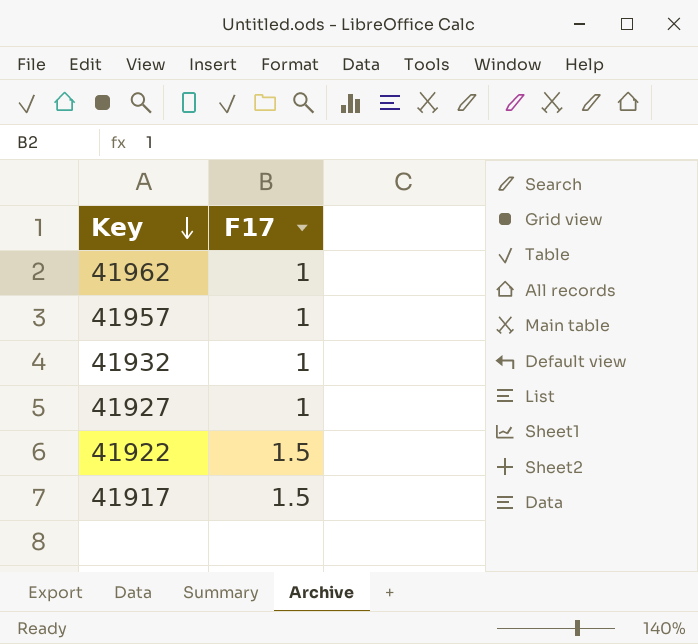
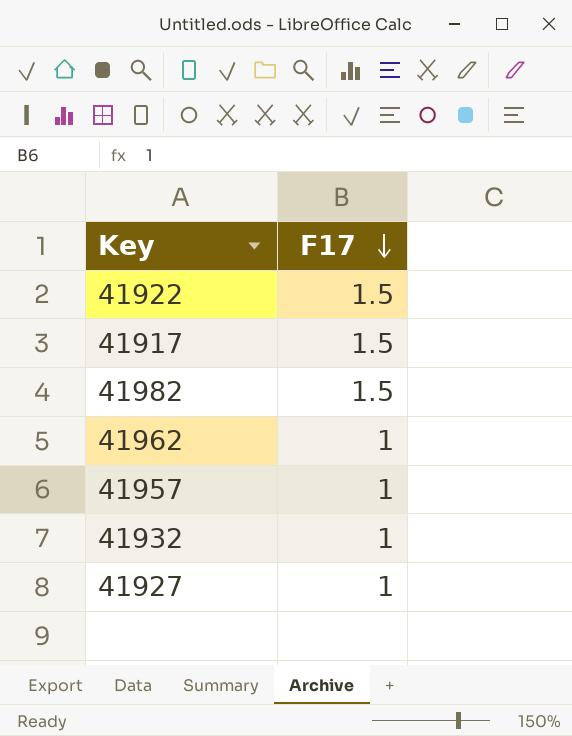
row order: Key descending -> F17 descending
row 41982: none -> 1.5

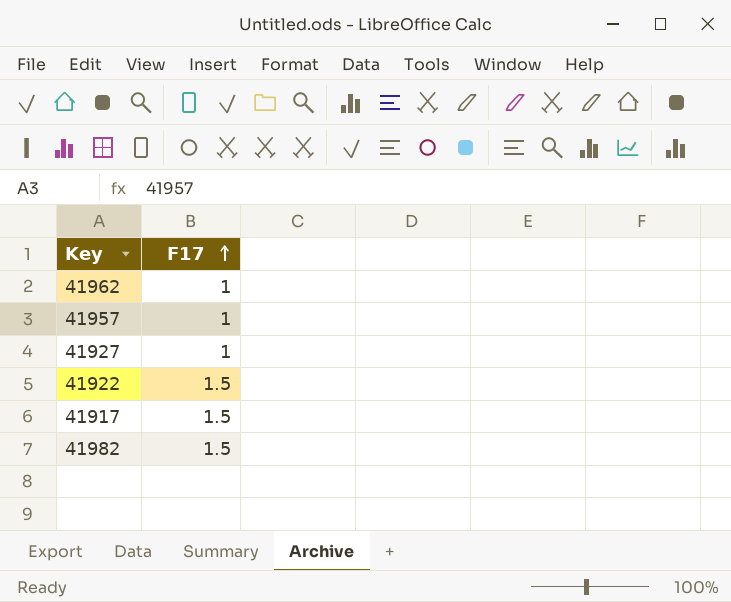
row order: F17 descending -> F17 ascending
row 41932: 1 -> none

